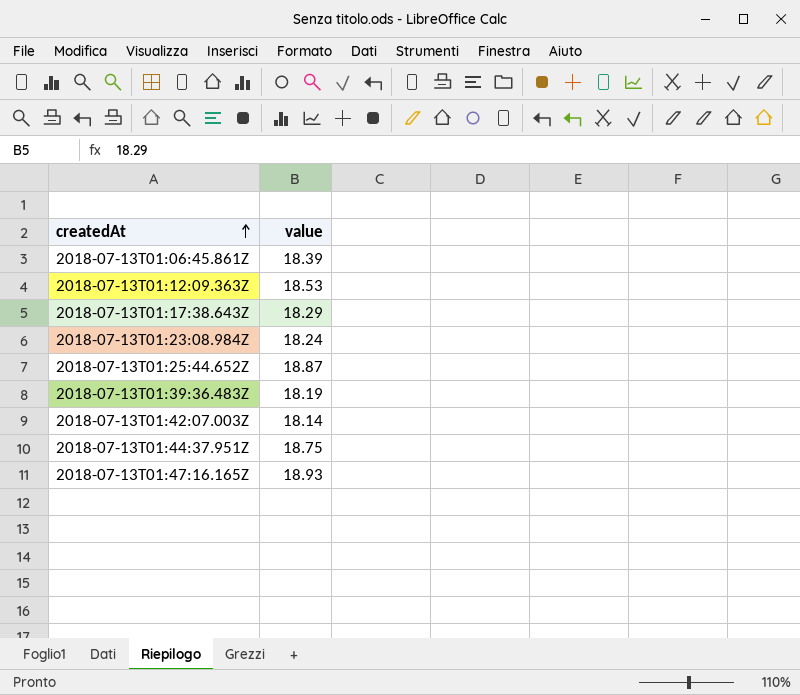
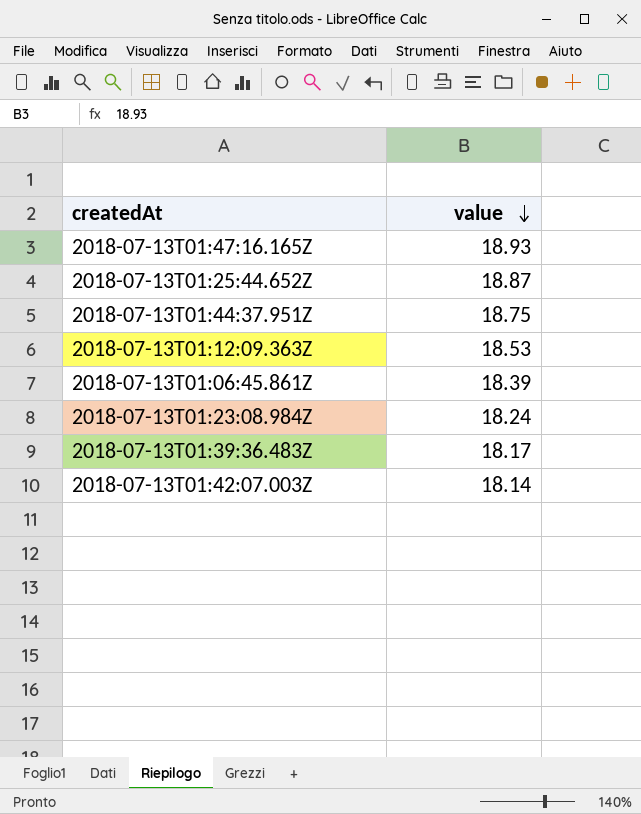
row order: createdAt ascending -> value descending
row 2018-07-13T01:17:38.643Z: 18.29 -> none
2018-07-13T01:39:36.483Z | value: 18.19 -> 18.17

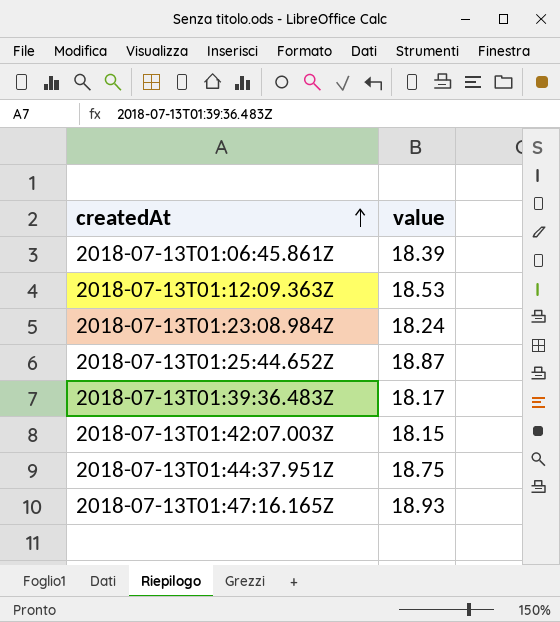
row order: value descending -> createdAt ascending
2018-07-13T01:42:07.003Z | value: 18.14 -> 18.15

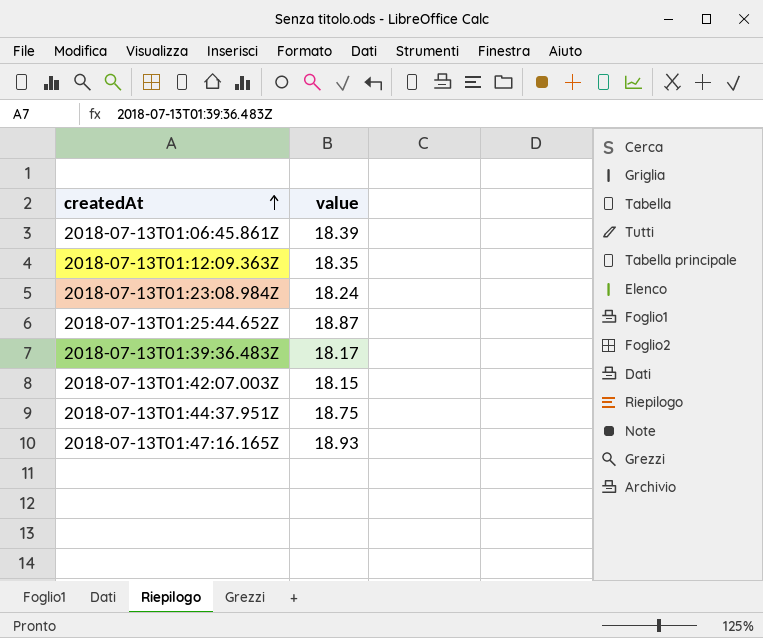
2018-07-13T01:12:09.363Z | value: 18.53 -> 18.35

